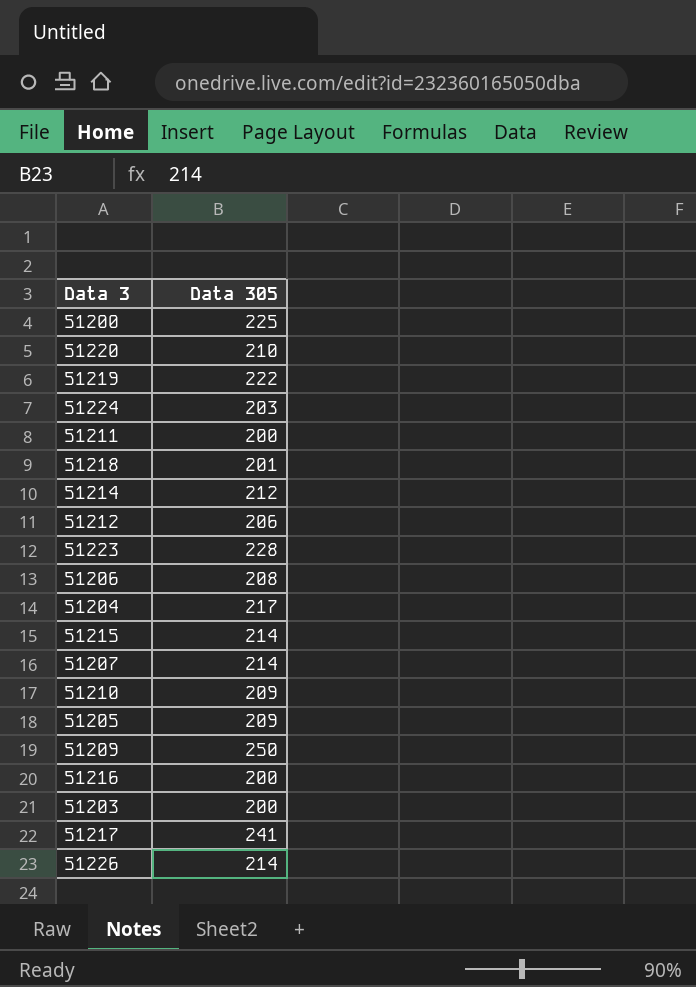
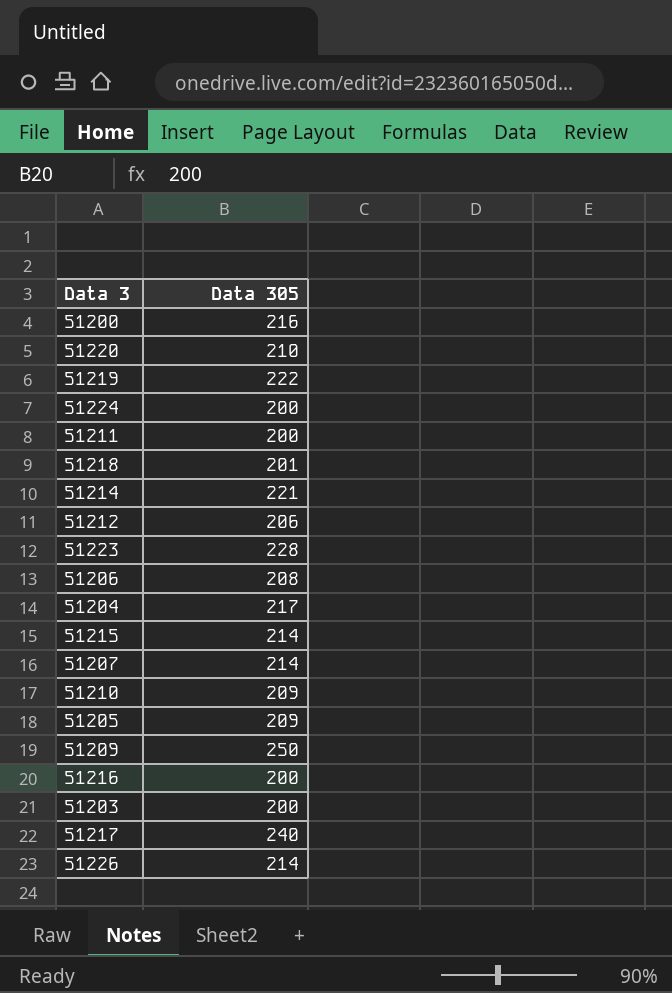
51200 | Data 305: 225 -> 216
51224 | Data 305: 203 -> 200
51214 | Data 305: 212 -> 221
51217 | Data 305: 241 -> 240

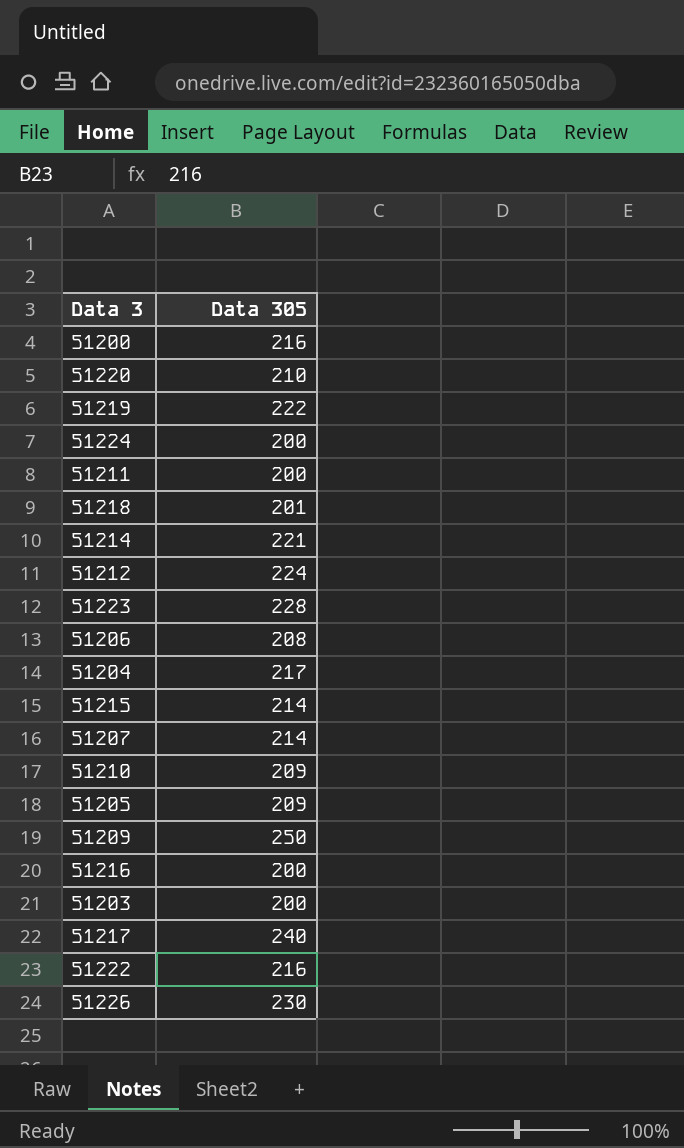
51212 | Data 305: 206 -> 224
row 51222: none -> 216
51226 | Data 305: 214 -> 230

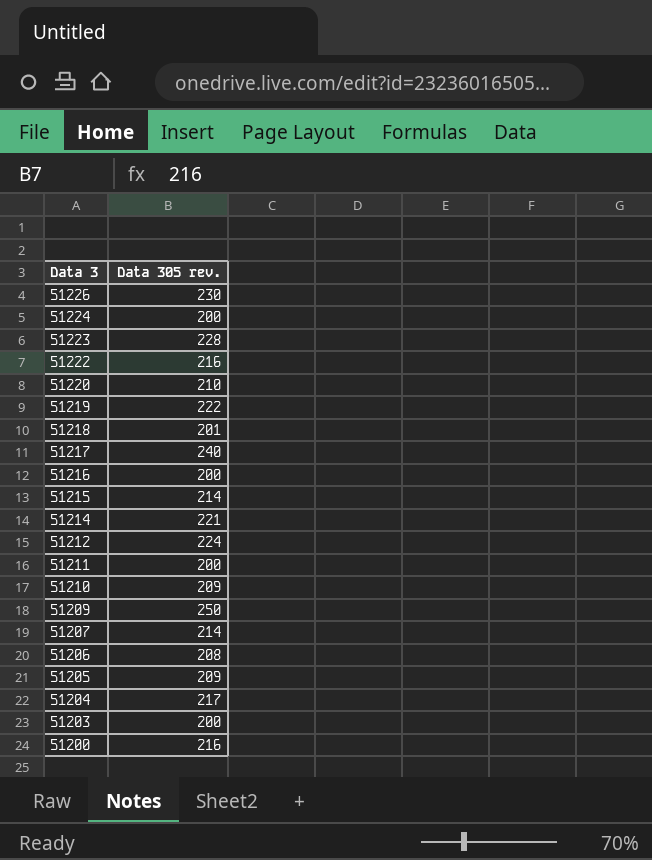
row order: none -> Data 3 descending
column name: Data 305 -> Data 305 rev.

